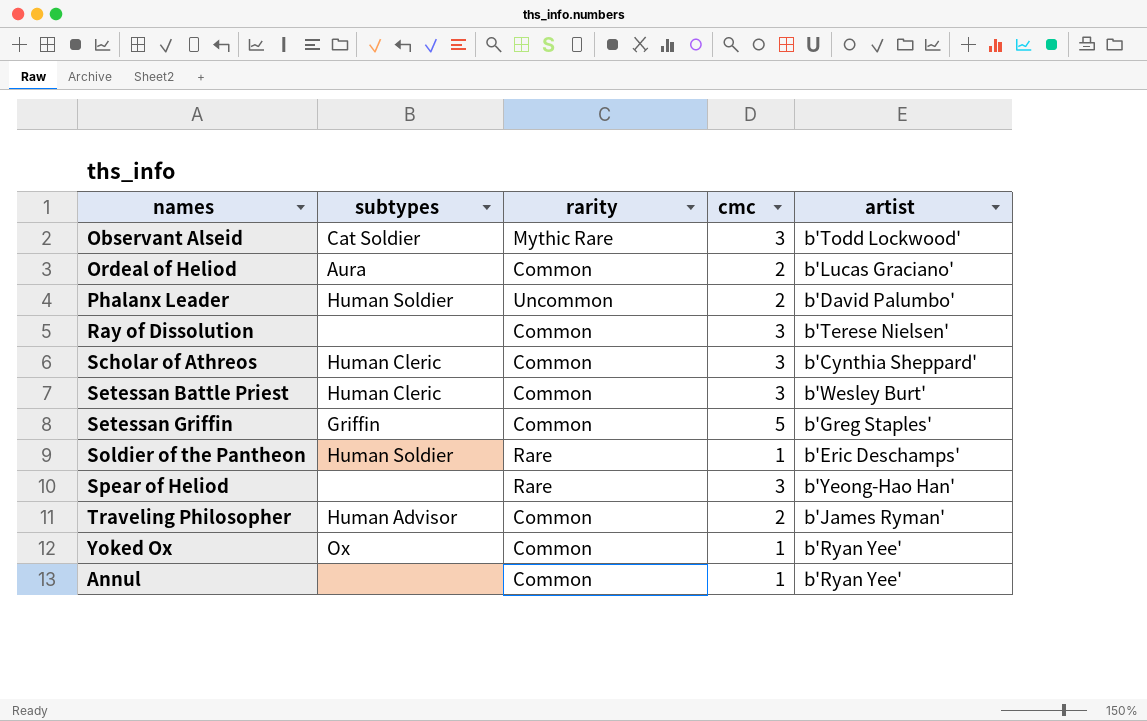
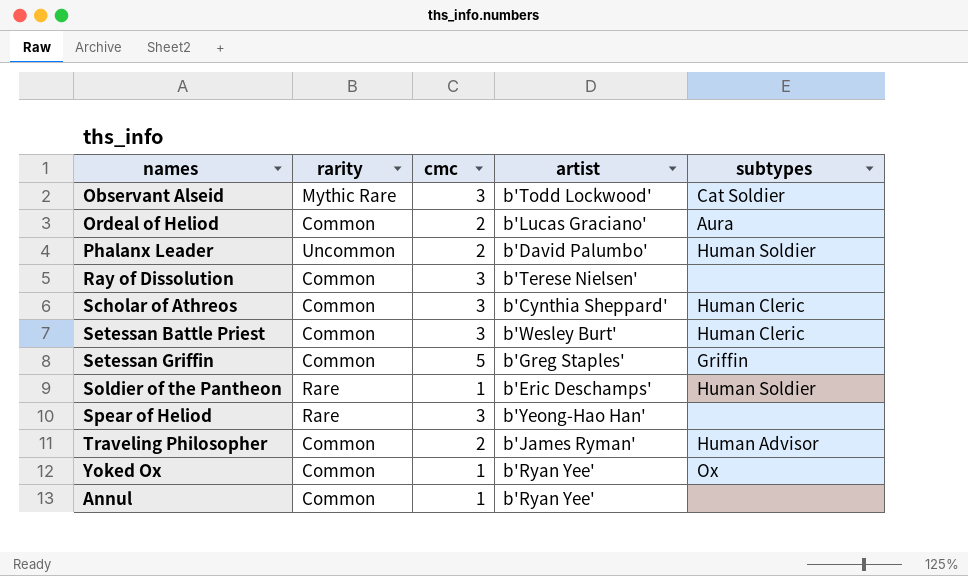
column subtypes | position: 2 -> 5

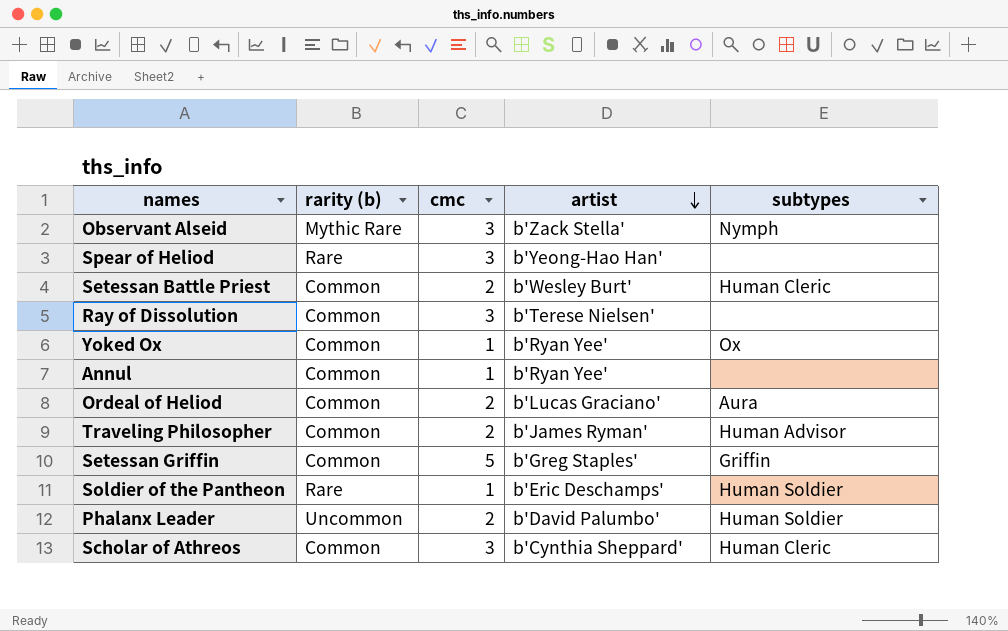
row order: none -> artist descending
column name: rarity -> rarity (b)
Observant Alseid | artist: b'Todd Lockwood' -> b'Zack Stella'
Observant Alseid | subtypes: Cat Soldier -> Nymph
Setessan Battle Priest | cmc: 3 -> 2

